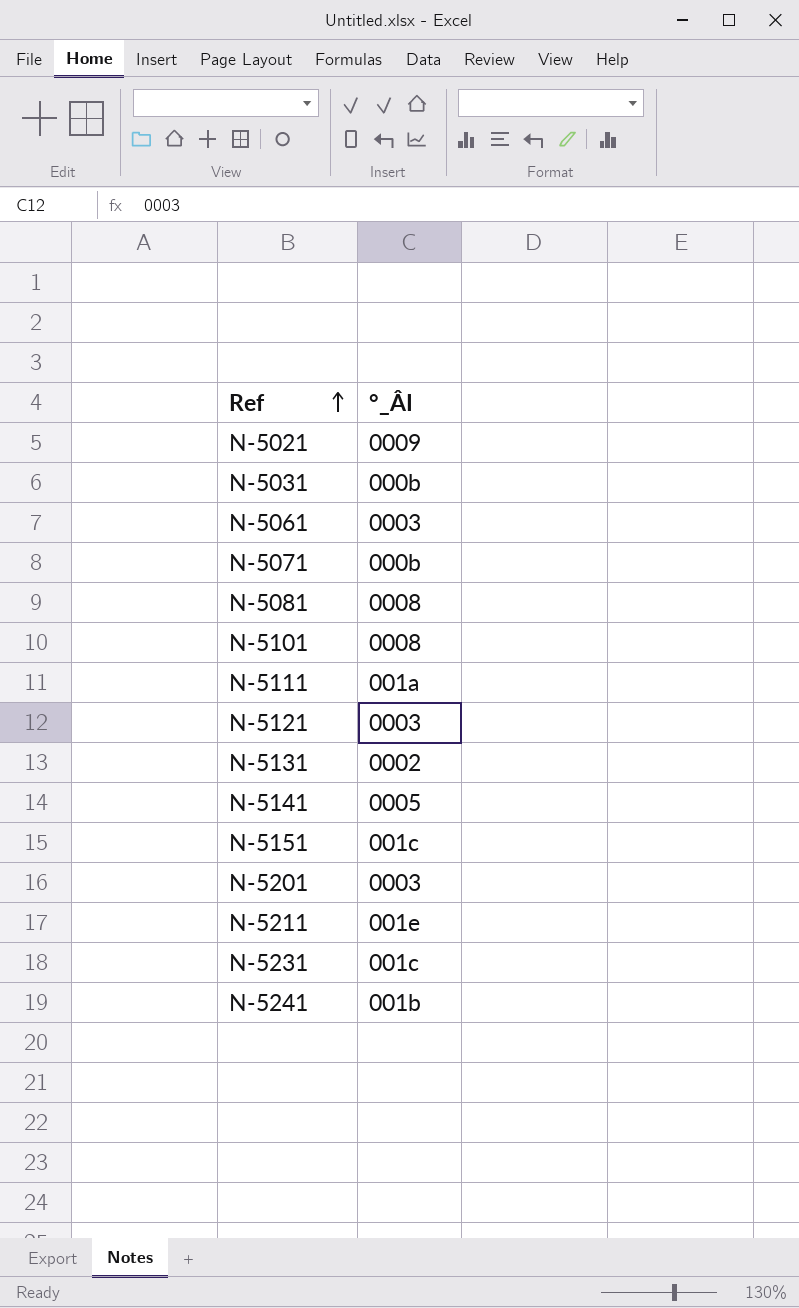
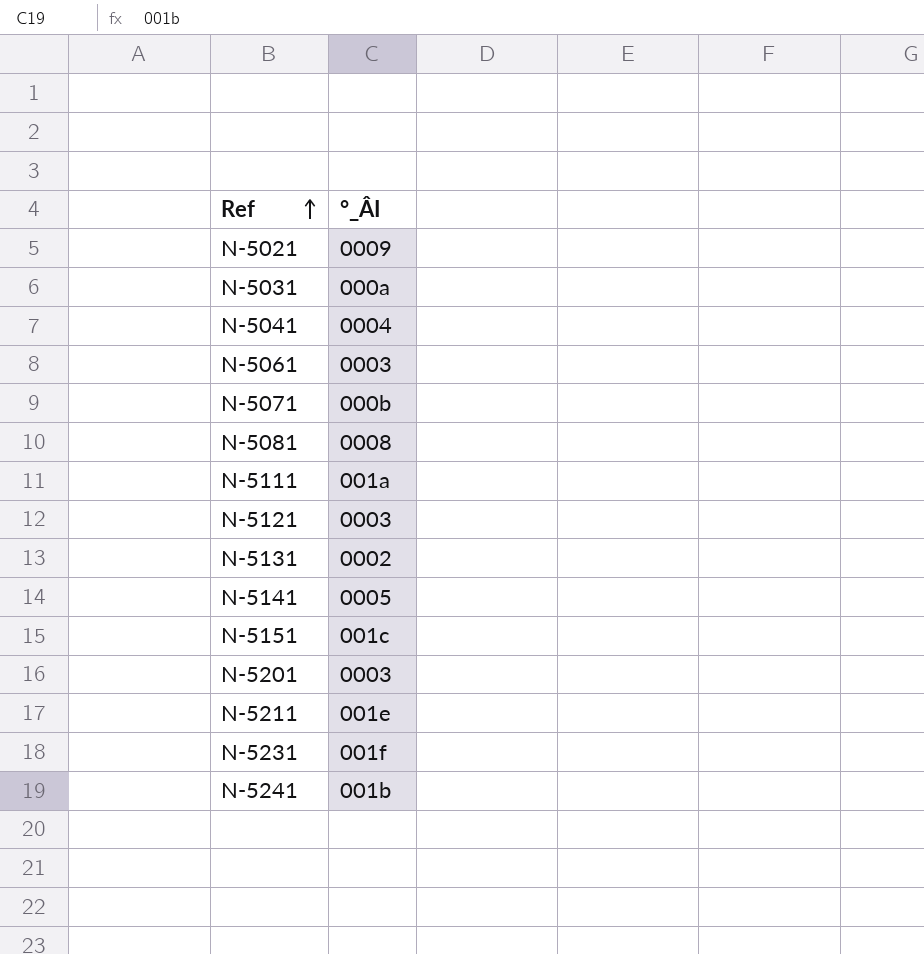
row N-5101: 0008 -> none
N-5031 | °_ÂI: 000b -> 000a
row N-5041: none -> 0004
N-5231 | °_ÂI: 001c -> 001f

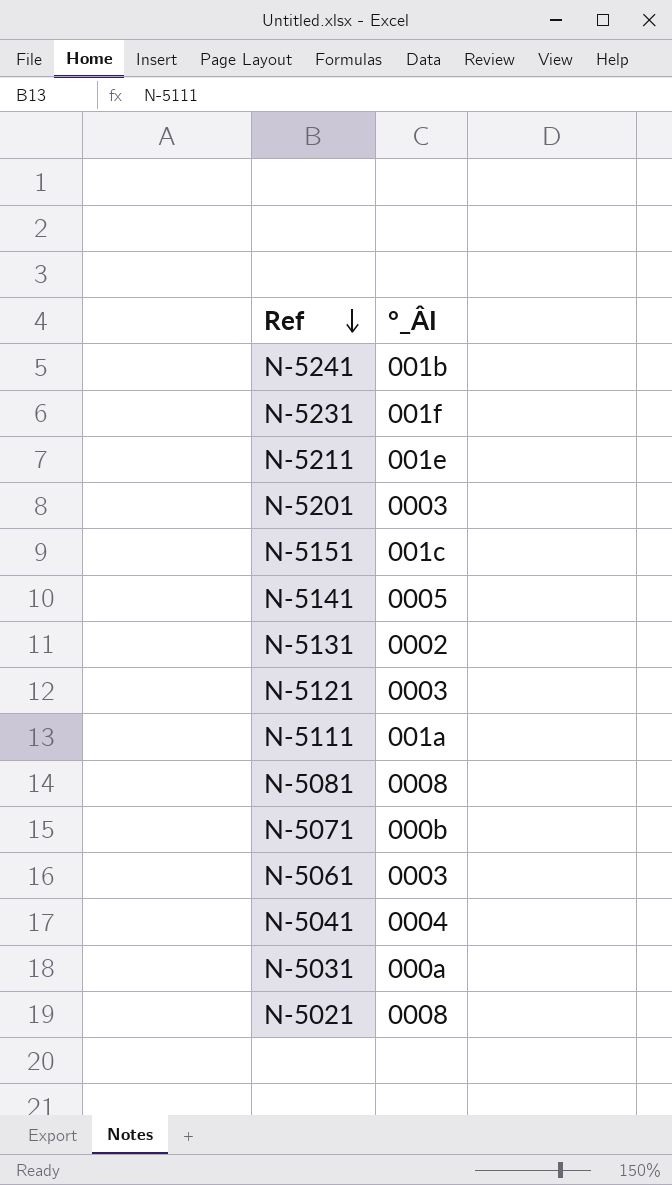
row order: Ref ascending -> Ref descending
N-5021 | °_ÂI: 0009 -> 0008

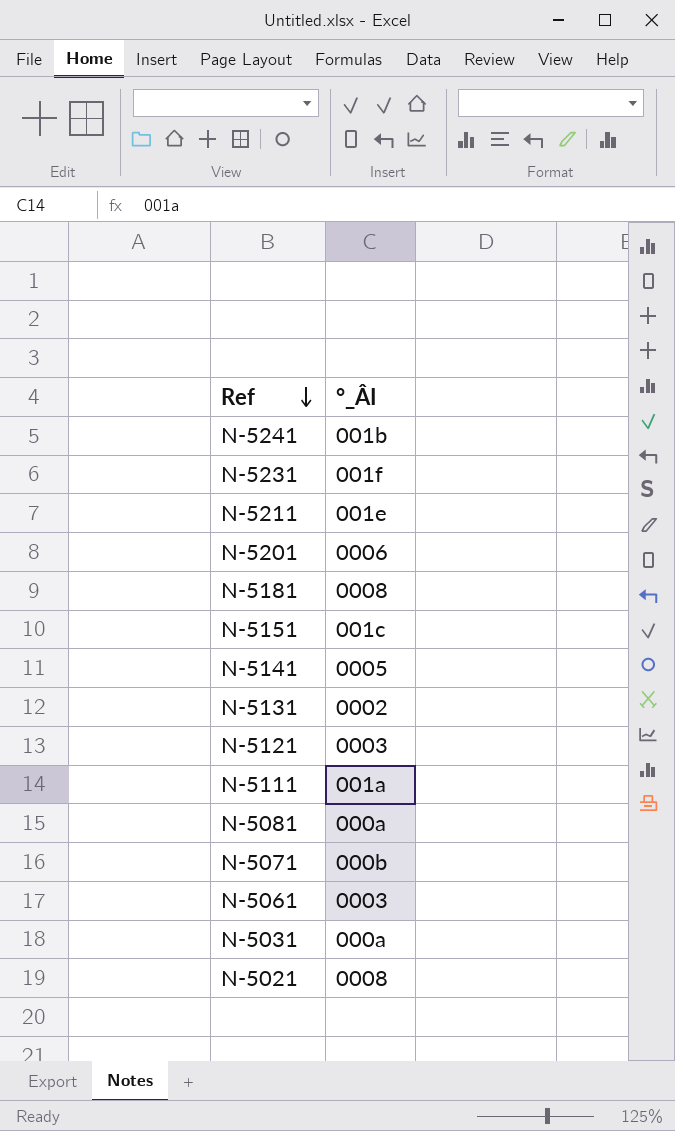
row N-5041: 0004 -> none
N-5201 | °_ÂI: 0003 -> 0006
row N-5181: none -> 0008
N-5081 | °_ÂI: 0008 -> 000a

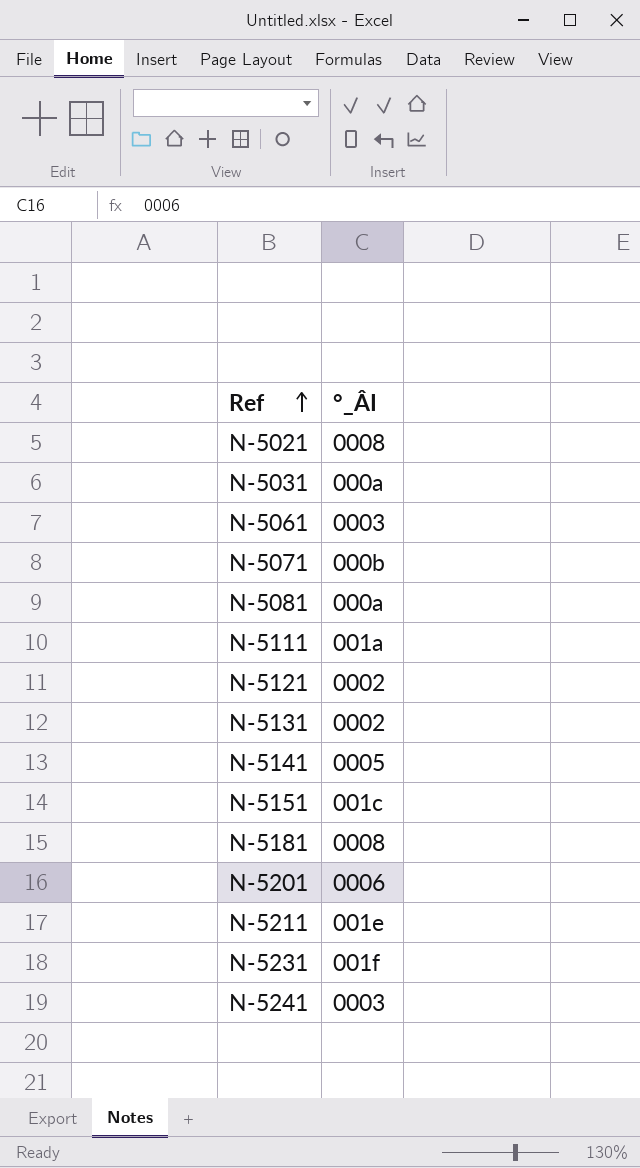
row order: Ref descending -> Ref ascending
N-5121 | °_ÂI: 0003 -> 0002
N-5241 | °_ÂI: 001b -> 0003

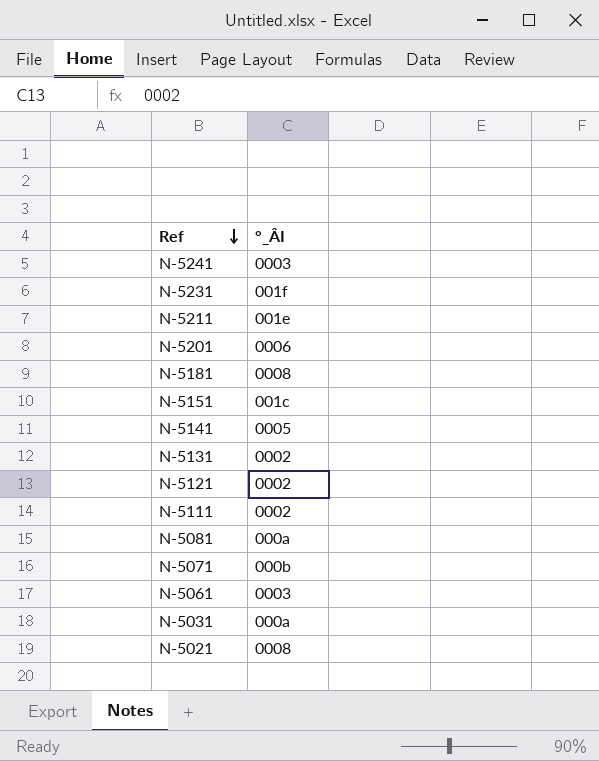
row order: Ref ascending -> Ref descending
N-5111 | °_ÂI: 001a -> 0002

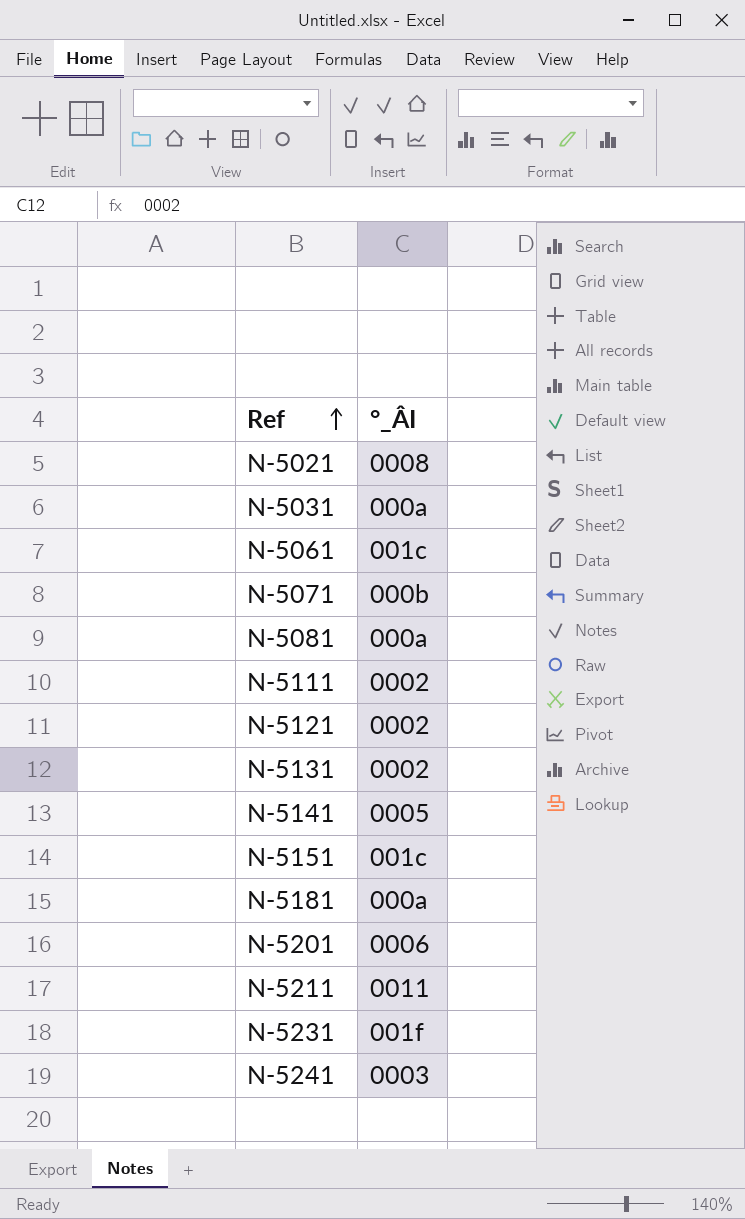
row order: Ref descending -> Ref ascending
N-5061 | °_ÂI: 0003 -> 001c
N-5181 | °_ÂI: 0008 -> 000a
N-5211 | °_ÂI: 001e -> 0011

